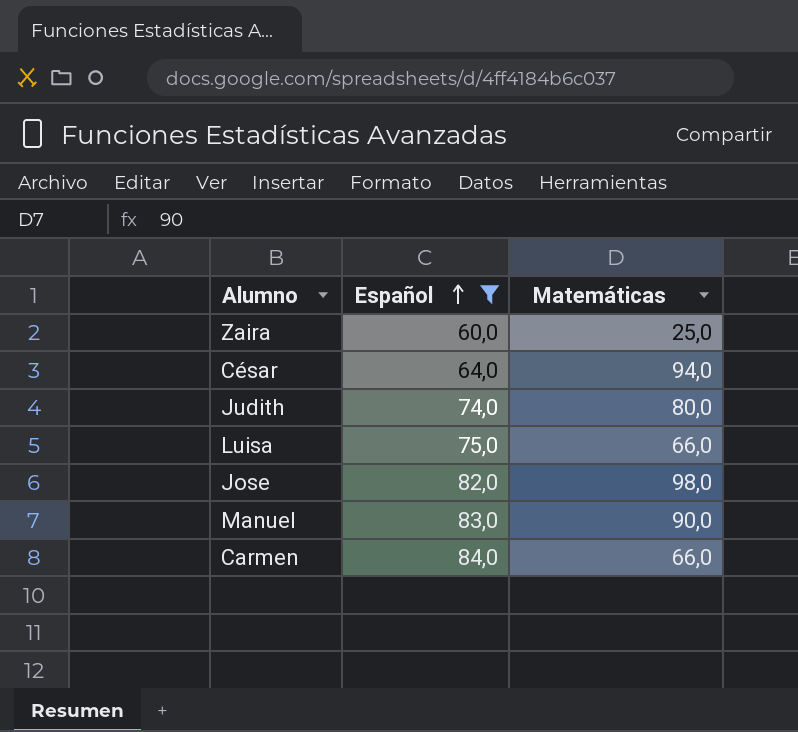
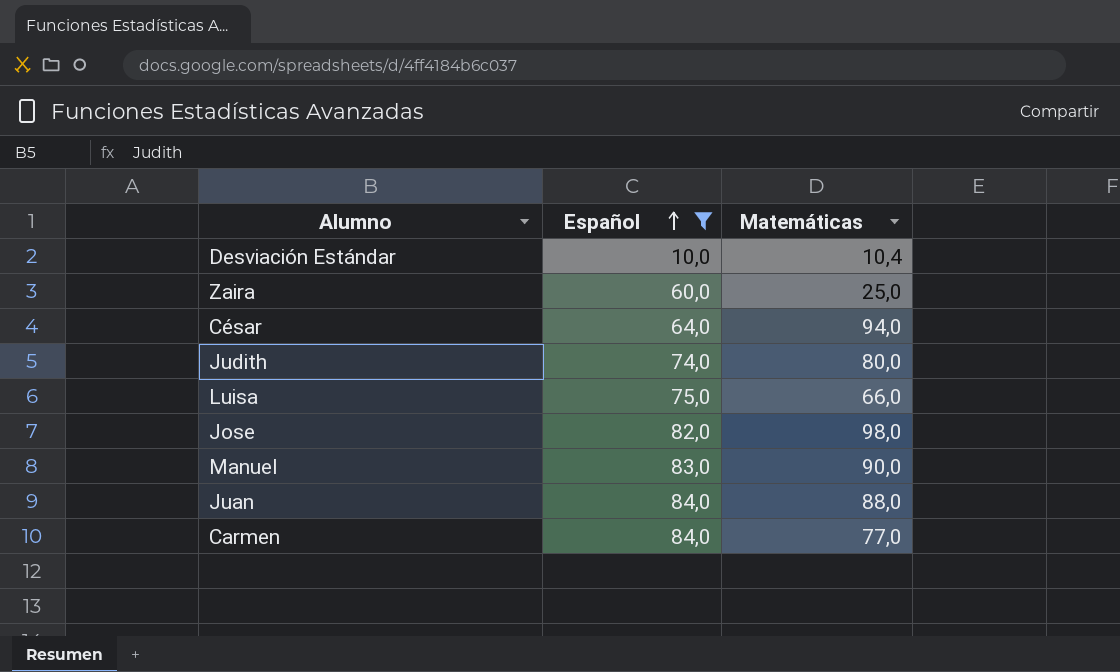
row Desviación Estándar: none -> 10,0 | 10,4
row Juan: none -> 84,0 | 88,0
Carmen | Matemáticas: 66,0 -> 77,0

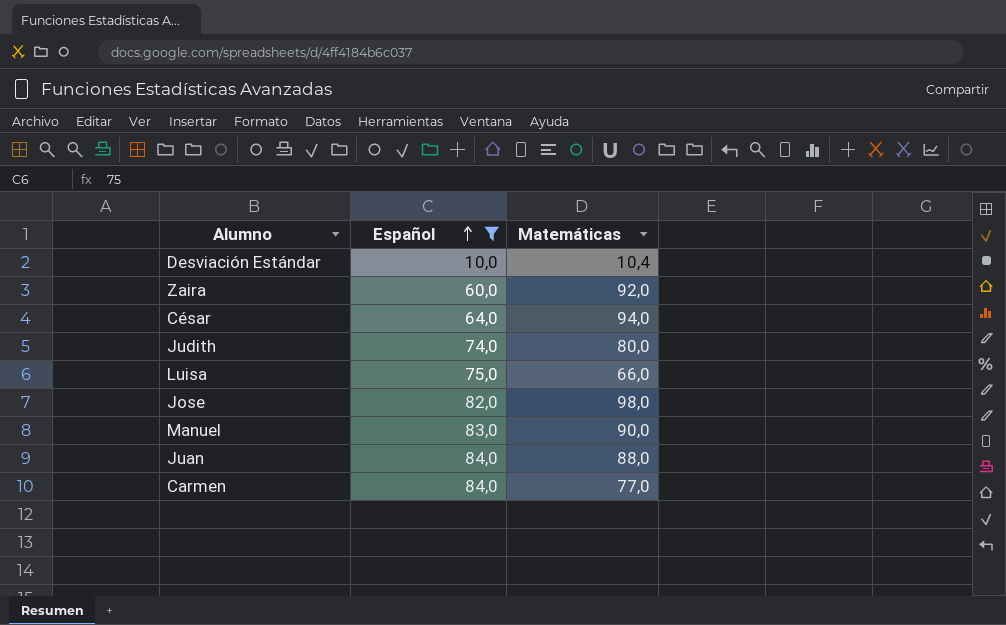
Zaira | Matemáticas: 25,0 -> 92,0

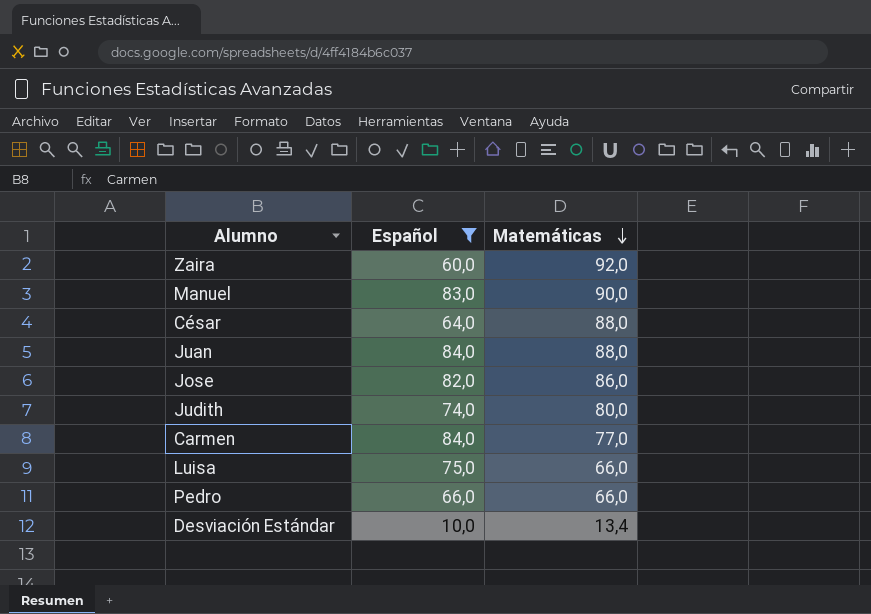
row order: Español ascending -> Matemáticas descending
César | Matemáticas: 94,0 -> 88,0
Jose | Matemáticas: 98,0 -> 86,0
row Pedro: none -> 66,0 | 66,0
Desviación Estándar | Matemáticas: 10,4 -> 13,4

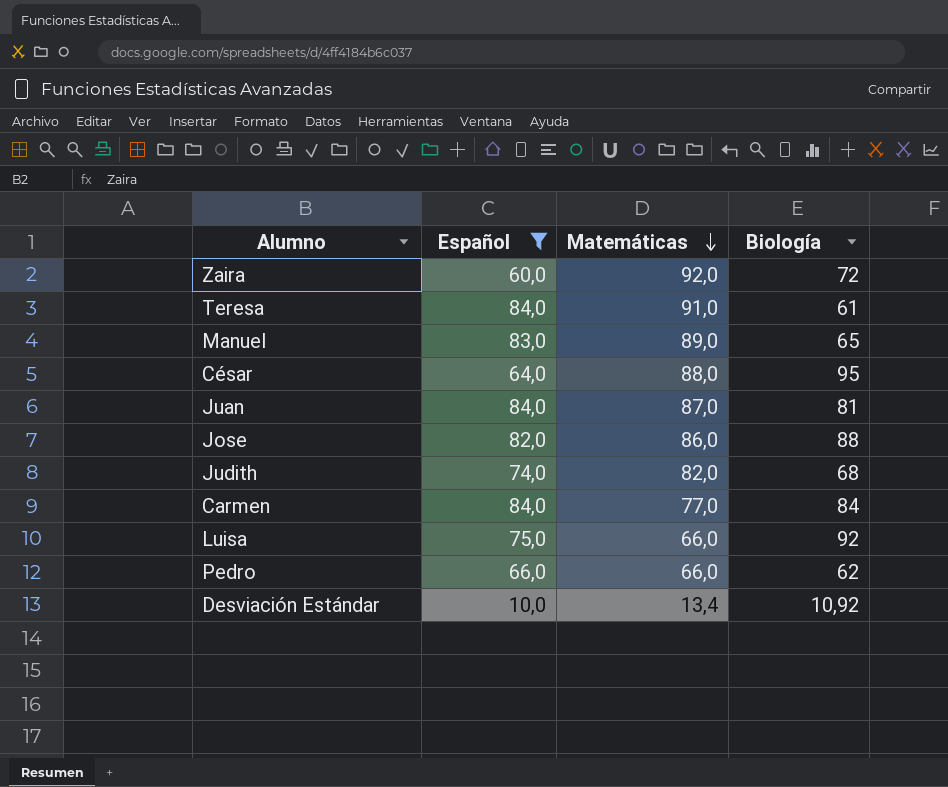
column Biología | position: none -> 4
row Teresa: none -> 84,0 | 91,0 | 61
Manuel | Matemáticas: 90,0 -> 89,0
Juan | Matemáticas: 88,0 -> 87,0
Judith | Matemáticas: 80,0 -> 82,0

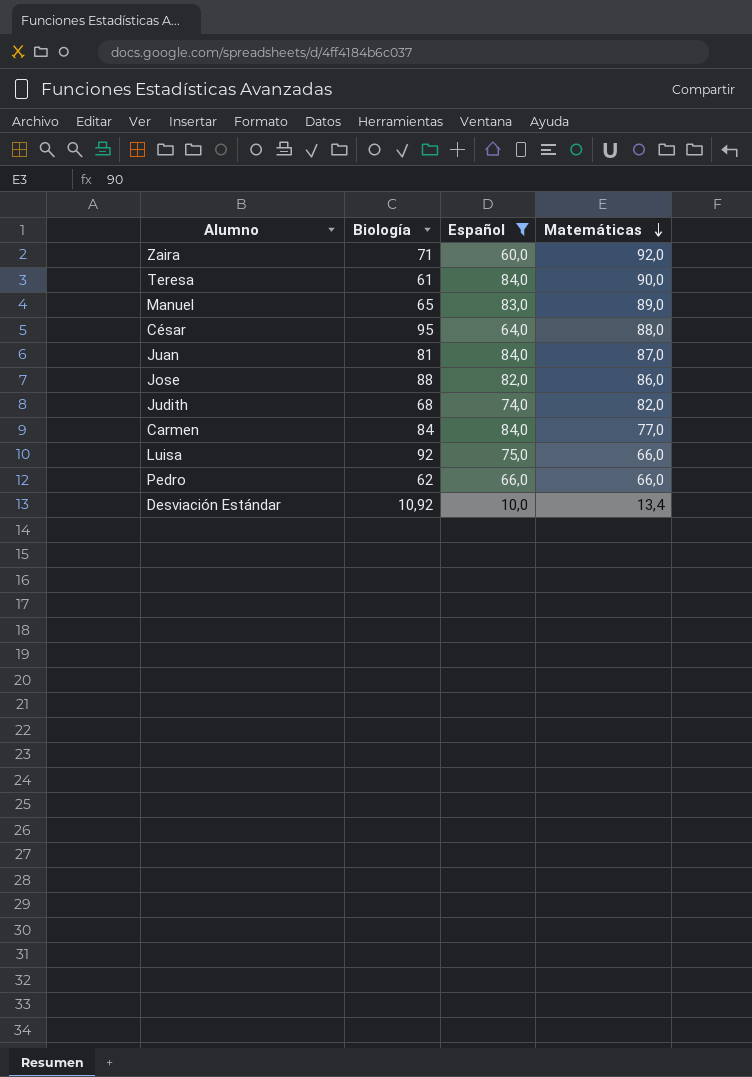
column Biología | position: 4 -> 2
Zaira | Biología: 72 -> 71
Teresa | Matemáticas: 91,0 -> 90,0

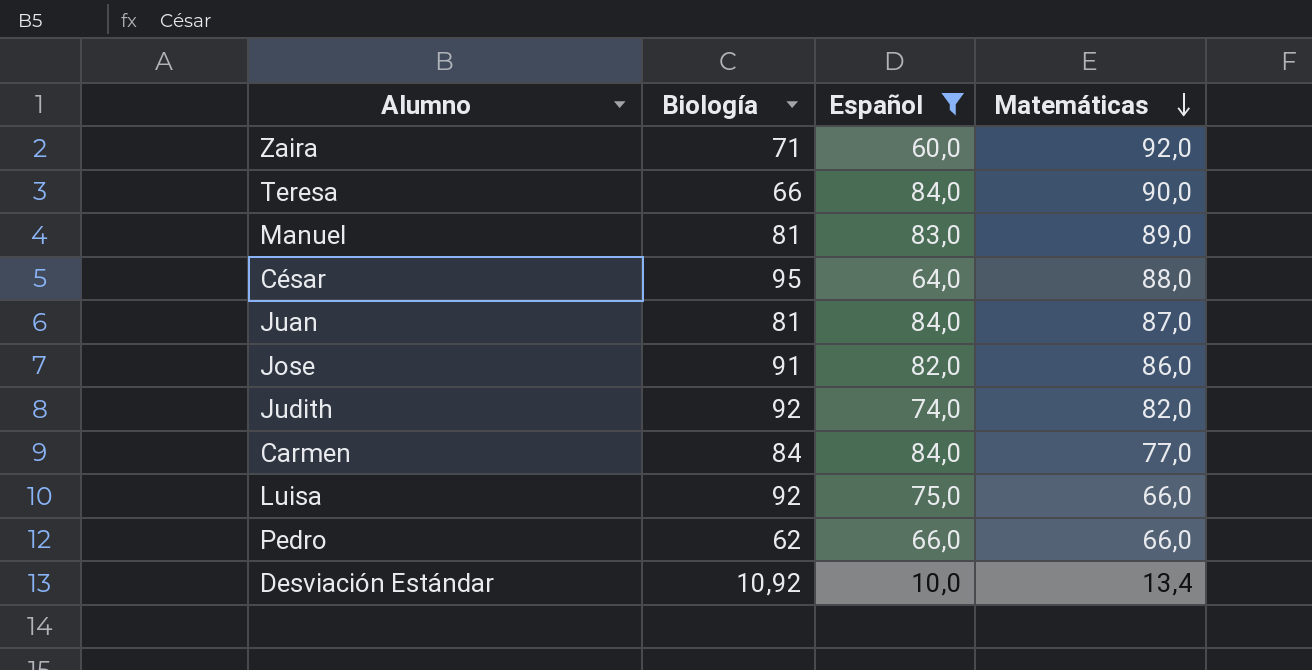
Teresa | Biología: 61 -> 66
Manuel | Biología: 65 -> 81
Jose | Biología: 88 -> 91
Judith | Biología: 68 -> 92

